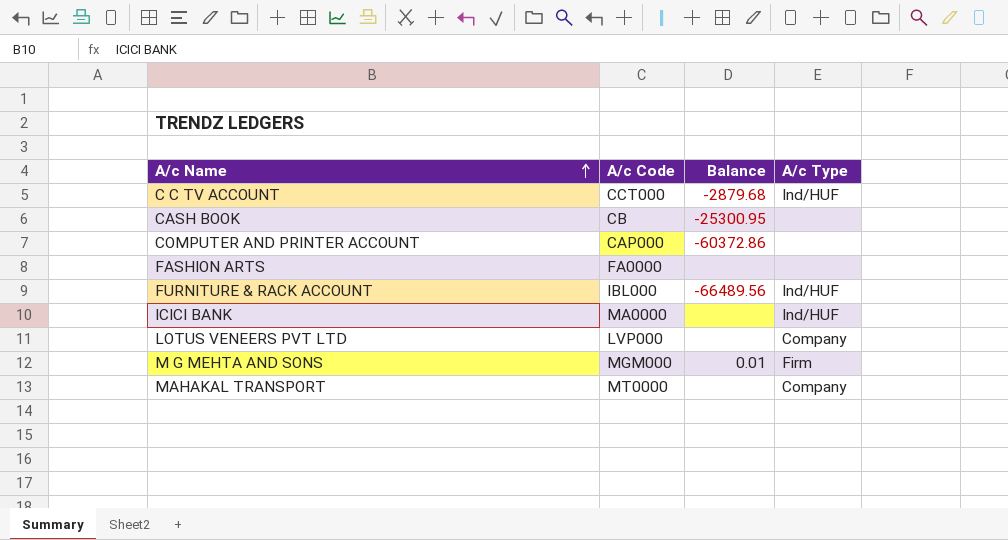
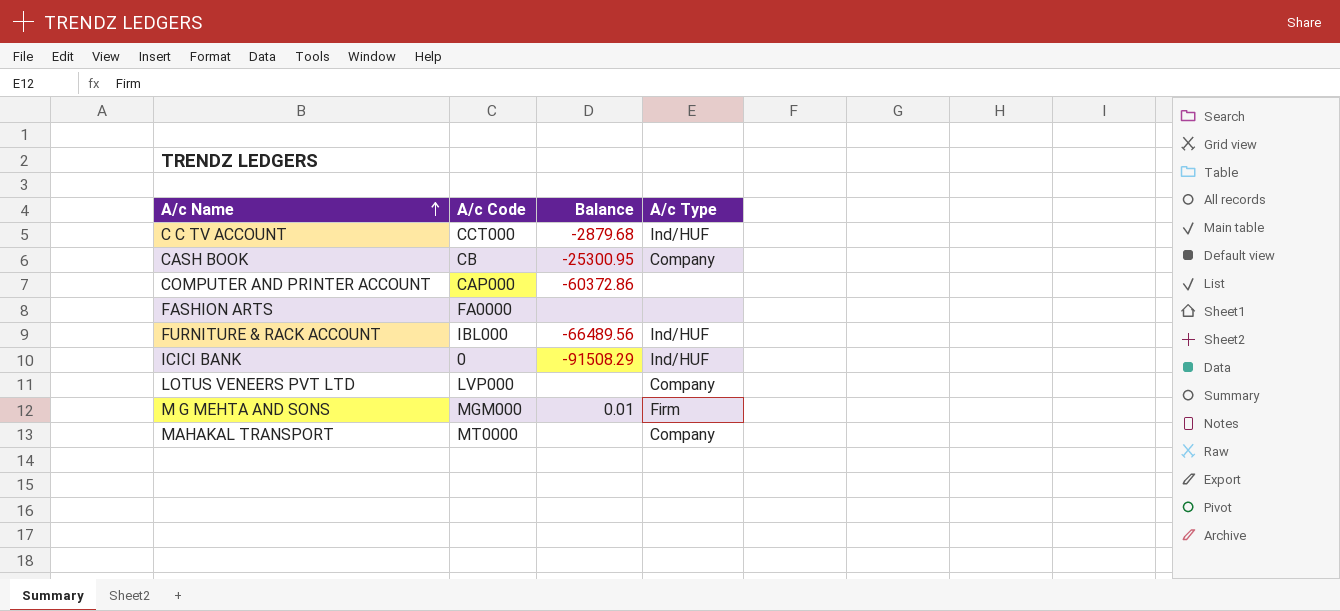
CASH BOOK | A/c Type: none -> Company
ICICI BANK | A/c Code: MA0000 -> 0
ICICI BANK | Balance: none -> -91508.29

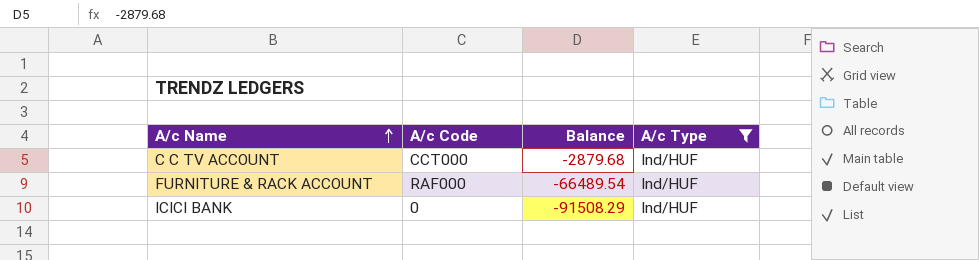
filter: none -> A/c Type = Ind/HUF
FURNITURE & RACK ACCOUNT | A/c Code: IBL000 -> RAF000
FURNITURE & RACK ACCOUNT | Balance: -66489.56 -> -66489.54

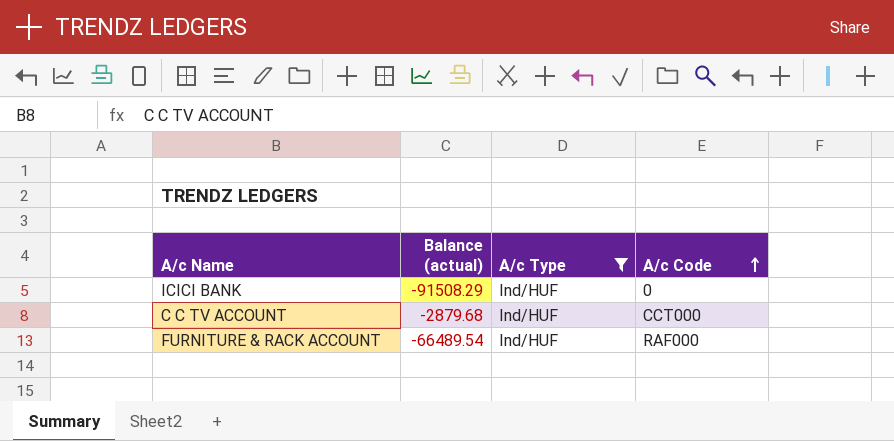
row order: A/c Name ascending -> A/c Code ascending
column name: Balance -> Balance (actual)
column A/c Code | position: 2 -> 4

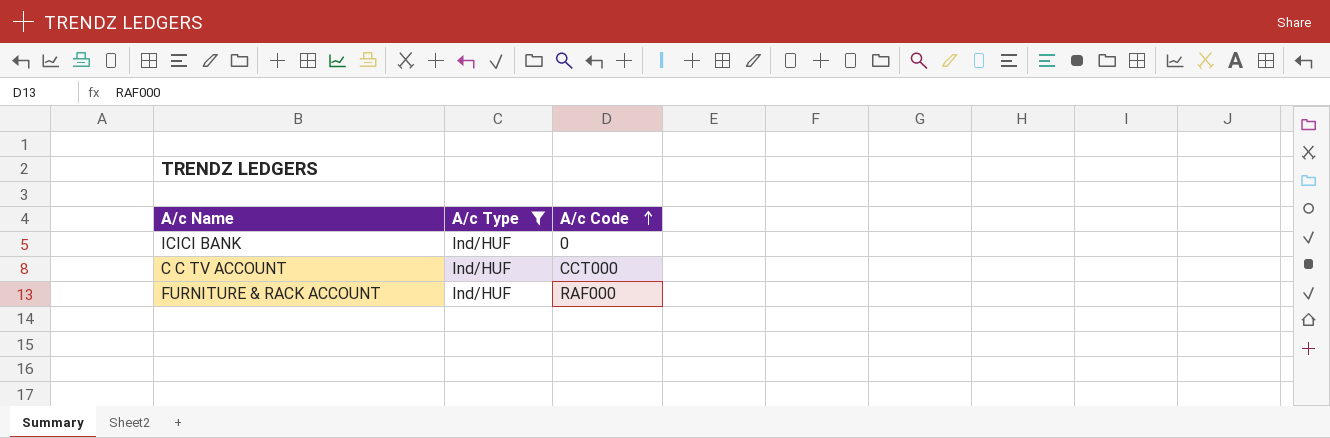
column Balance (actual) | position: 2 -> none

